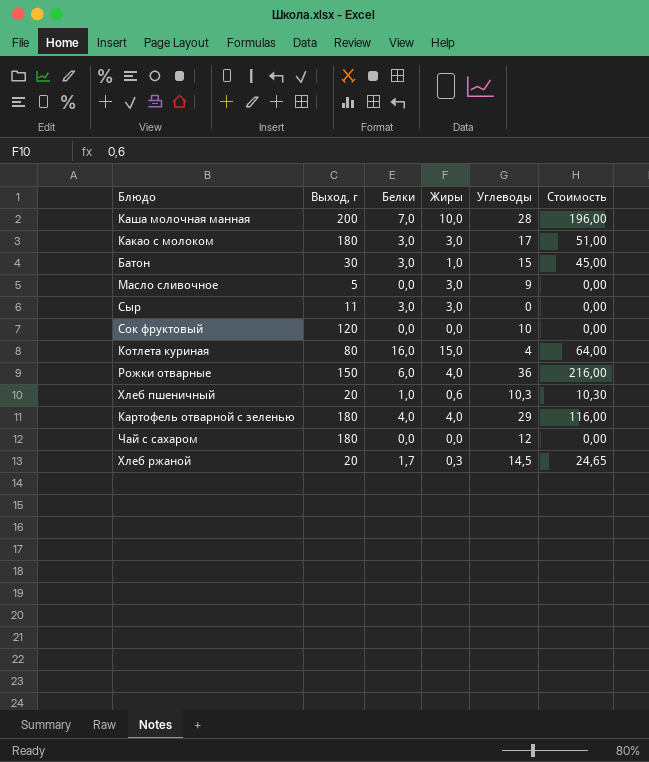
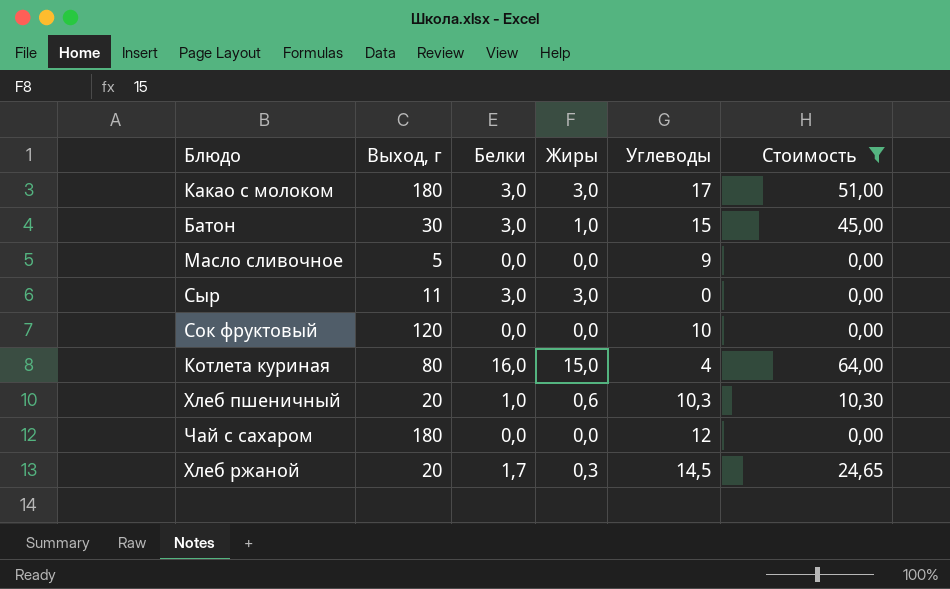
filter: none -> Стоимость <= 64,00
Масло сливочное | Жиры: 3,0 -> 0,0

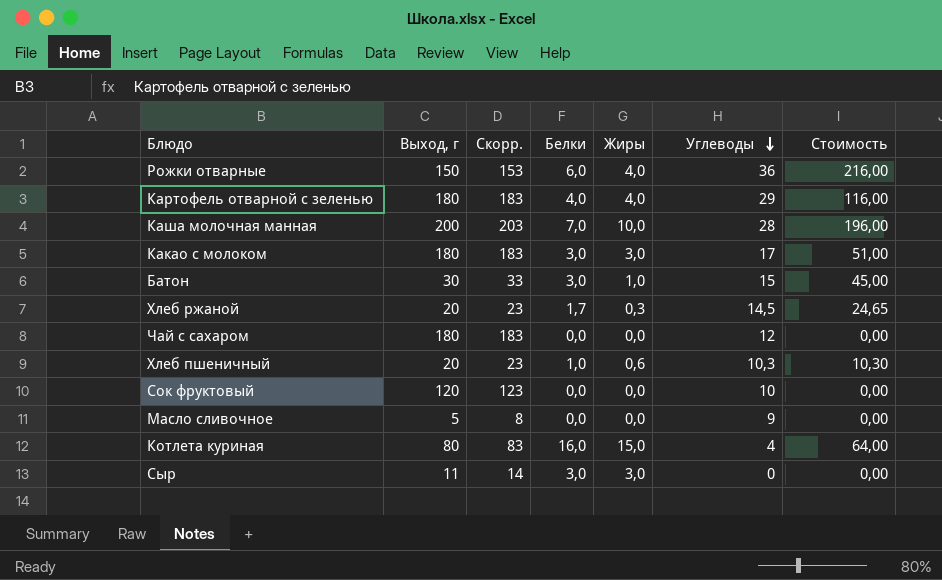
filter: Стоимость <= 64,00 -> none
row order: none -> Углеводы descending
column Скорр. | formula: none -> [Выход, г] + 3

